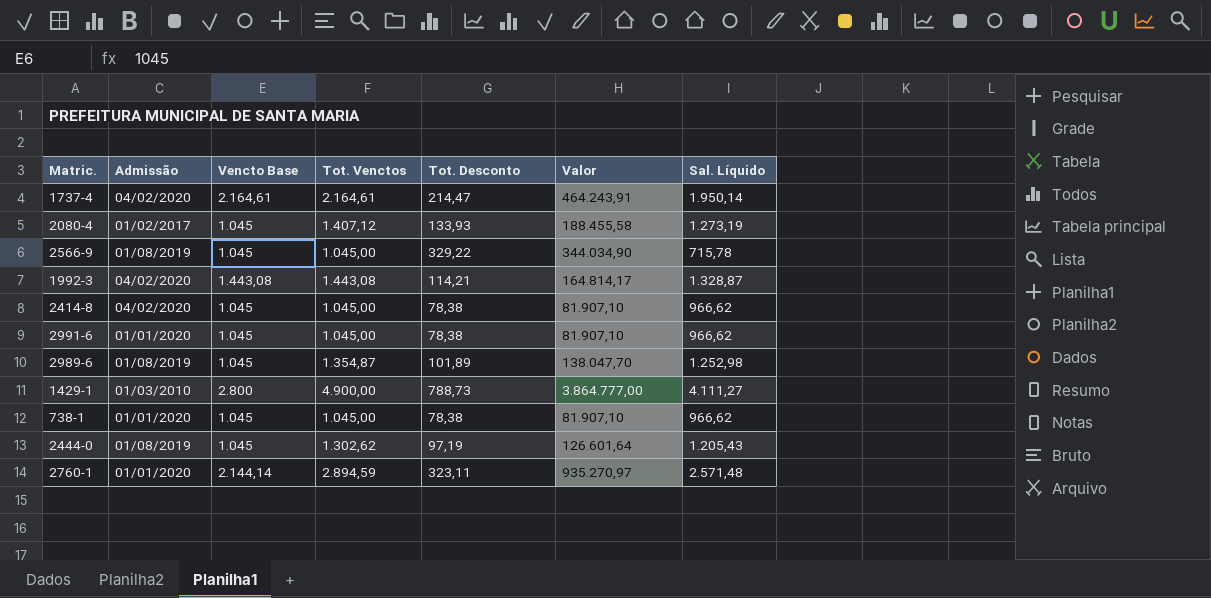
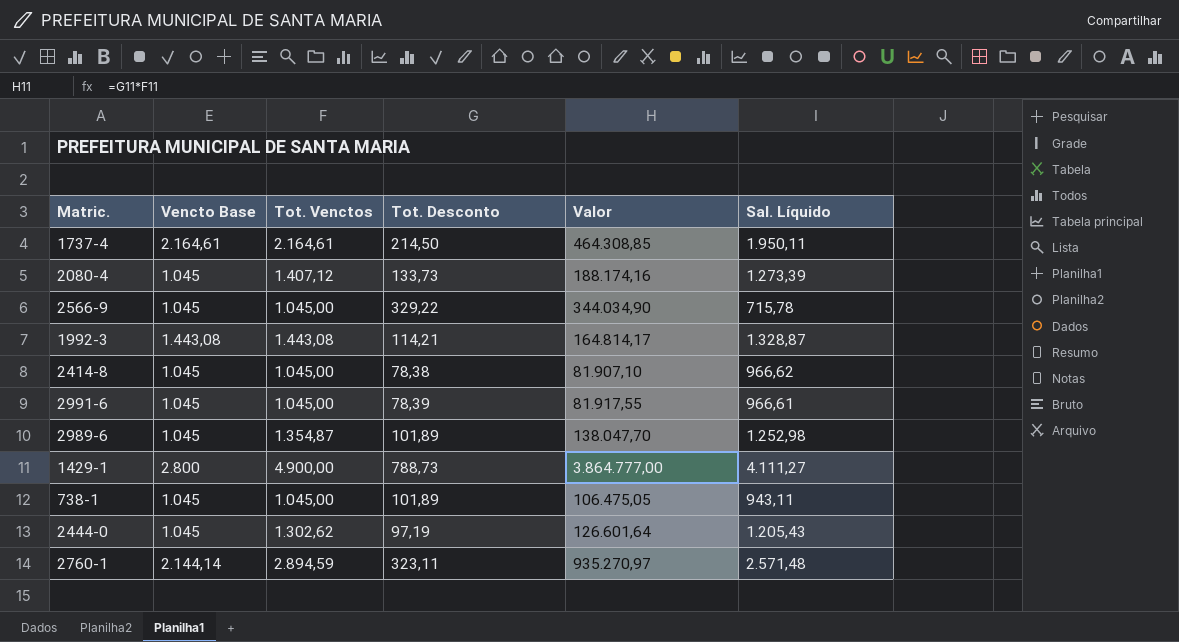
column Admissão | position: 2 -> none
1737-4 | Tot. Desconto: 214,47 -> 214,50
1737-4 | Valor: 464.243,91 -> 464.308,85
1737-4 | Sal. Líquido: 1.950,14 -> 1.950,11
2080-4 | Tot. Desconto: 133,93 -> 133,73
2080-4 | Valor: 188.455,58 -> 188.174,16
2080-4 | Sal. Líquido: 1.273,19 -> 1.273,39
2991-6 | Tot. Desconto: 78,38 -> 78,39
2991-6 | Valor: 81.907,10 -> 81.917,55
2991-6 | Sal. Líquido: 966,62 -> 966,61
738-1 | Tot. Desconto: 78,38 -> 101,89
738-1 | Valor: 81.907,10 -> 106.475,05
738-1 | Sal. Líquido: 966,62 -> 943,11

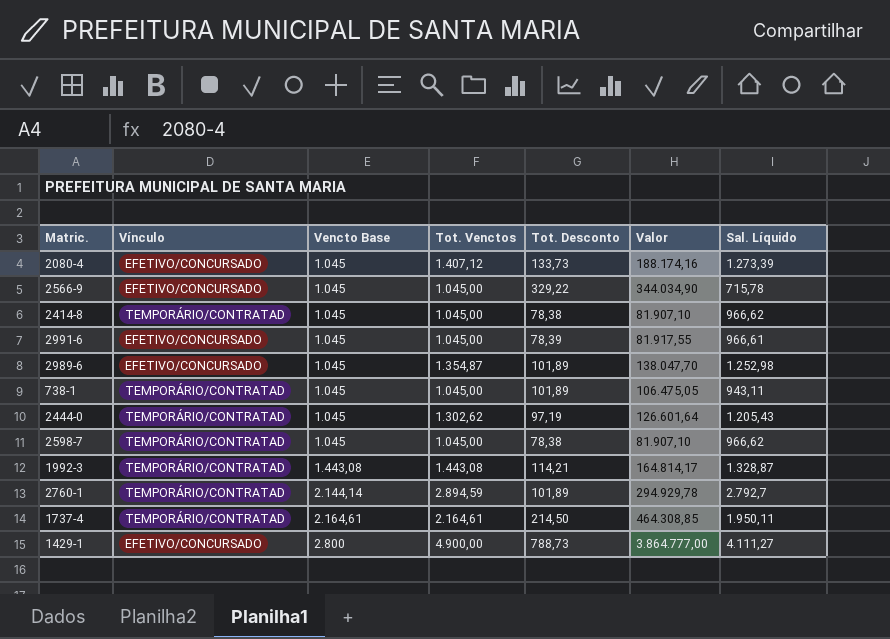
row order: none -> Vencto Base ascending
column Vínculo | position: none -> 2
row 2598-7: none -> TEMPORÁRIO/CONTRATAD | 1.045 | 1.045,00 | 78,38 | 81.907,10 | 966,62
2760-1 | Tot. Desconto: 323,11 -> 101,89
2760-1 | Valor: 935.270,97 -> 294.929,78
2760-1 | Sal. Líquido: 2.571,48 -> 2.792,7

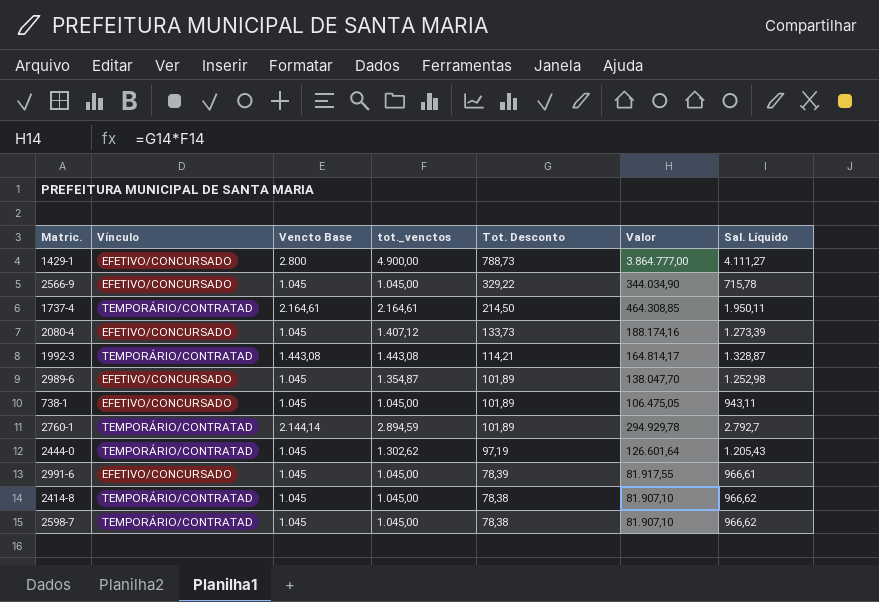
row order: Vencto Base ascending -> Tot. Desconto descending
column name: Tot. Venctos -> tot._venctos
738-1 | Vínculo: TEMPORÁRIO/CONTRATAD -> EFETIVO/CONCURSADO

